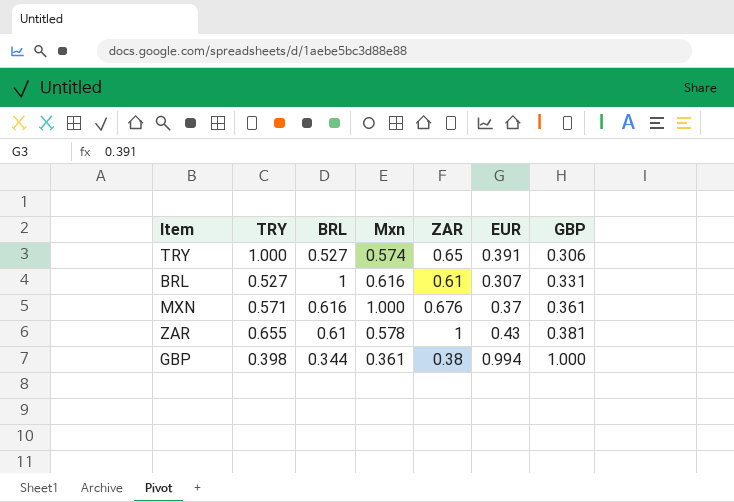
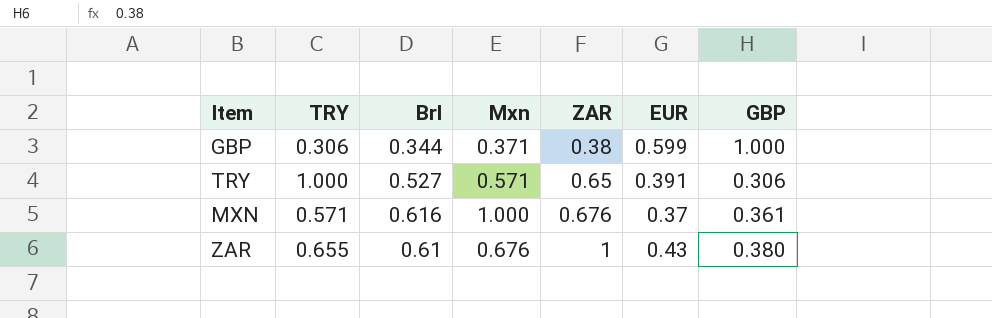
row order: GBP ascending -> ZAR ascending
column name: BRL -> Brl
row BRL: 0.527 | 1 | 0.616 | 0.61 | 0.307 | 0.331 -> none
GBP | TRY: 0.398 -> 0.306
GBP | Mxn: 0.361 -> 0.371
GBP | EUR: 0.994 -> 0.599
TRY | Mxn: 0.574 -> 0.571
ZAR | Mxn: 0.578 -> 0.676
ZAR | GBP: 0.381 -> 0.380

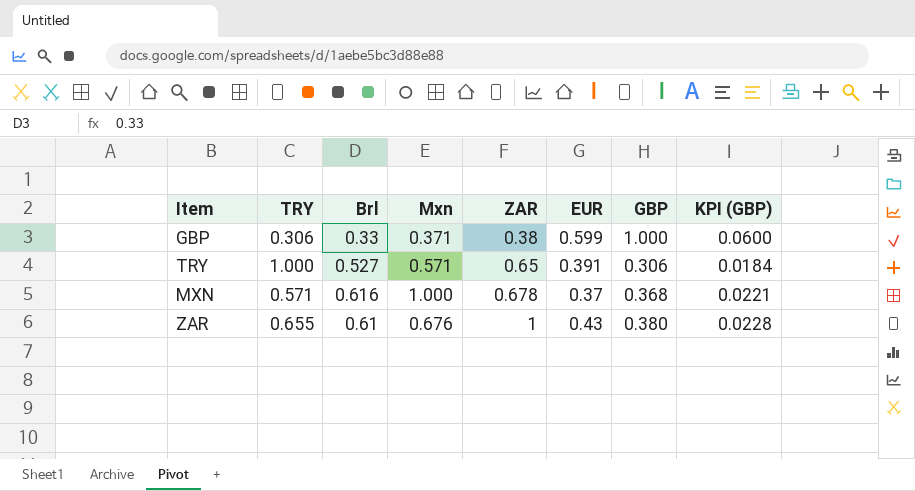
column KPI (GBP) | formula: none -> [GBP] * 0.06
GBP | Brl: 0.344 -> 0.33
MXN | ZAR: 0.676 -> 0.678
MXN | GBP: 0.361 -> 0.368

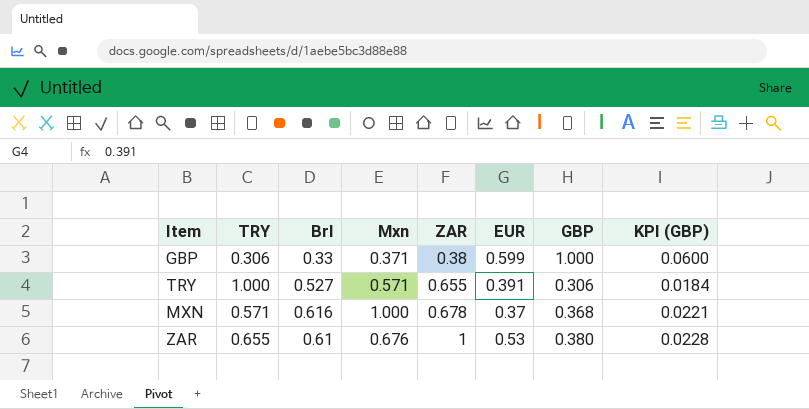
TRY | ZAR: 0.65 -> 0.655
ZAR | EUR: 0.43 -> 0.53

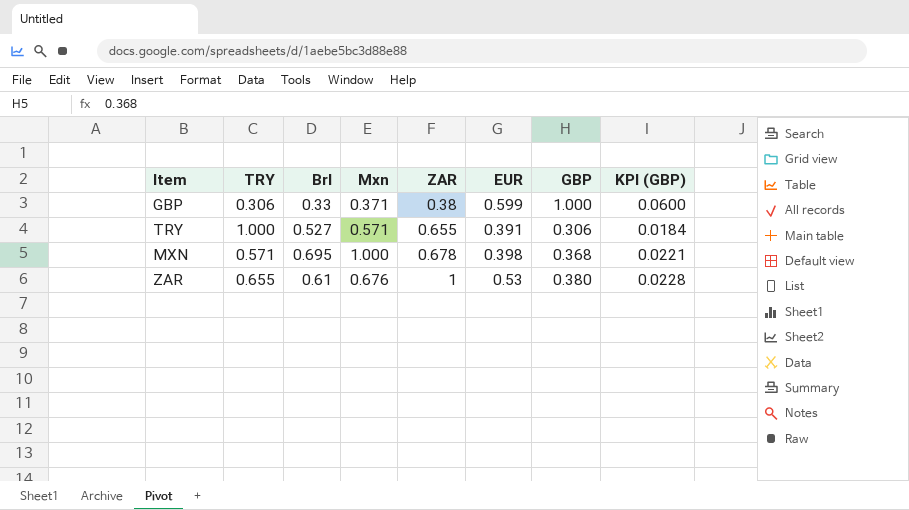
MXN | Brl: 0.616 -> 0.695
MXN | EUR: 0.37 -> 0.398

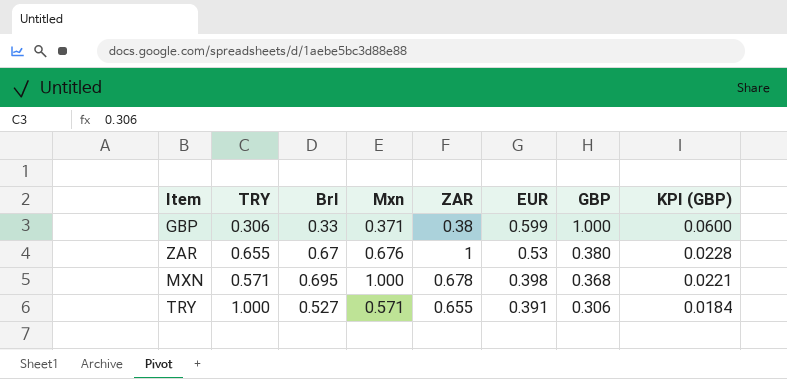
row order: ZAR ascending -> EUR descending
ZAR | Brl: 0.61 -> 0.67

